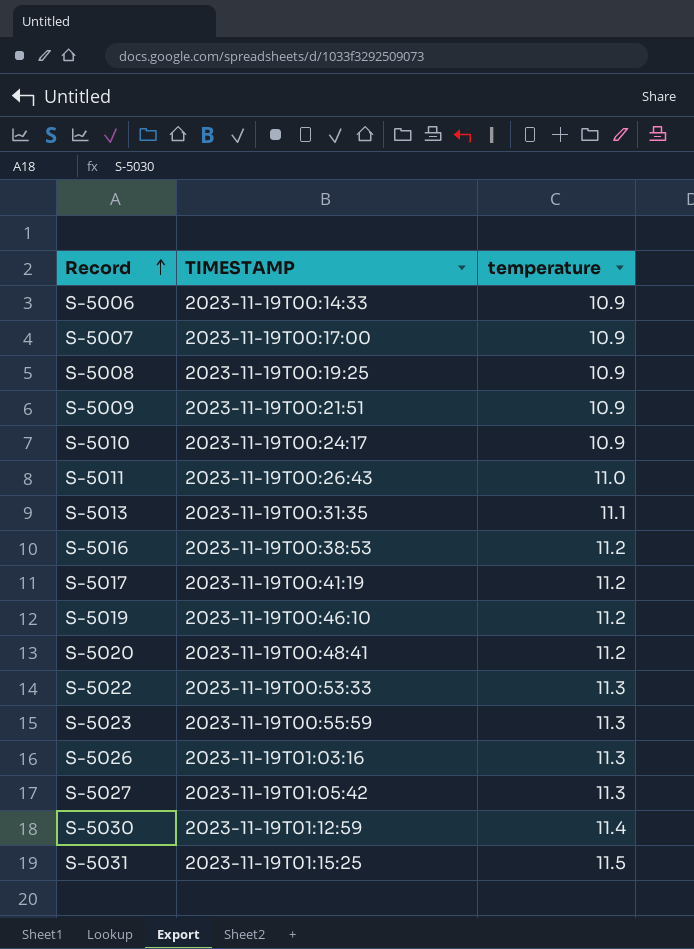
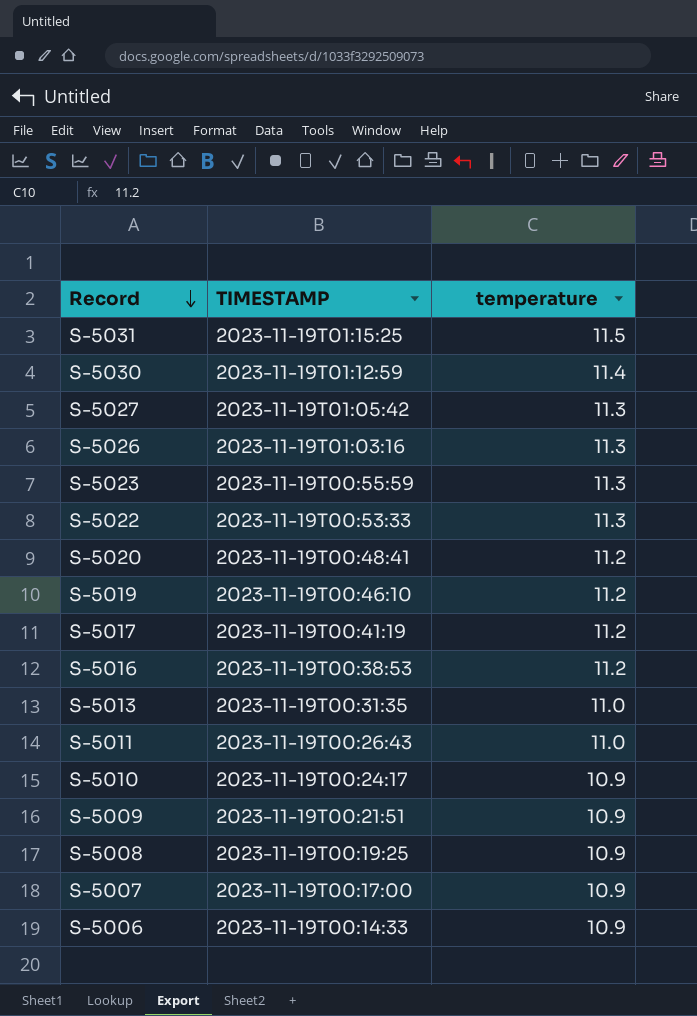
row order: Record ascending -> Record descending
S-5013 | temperature: 11.1 -> 11.0

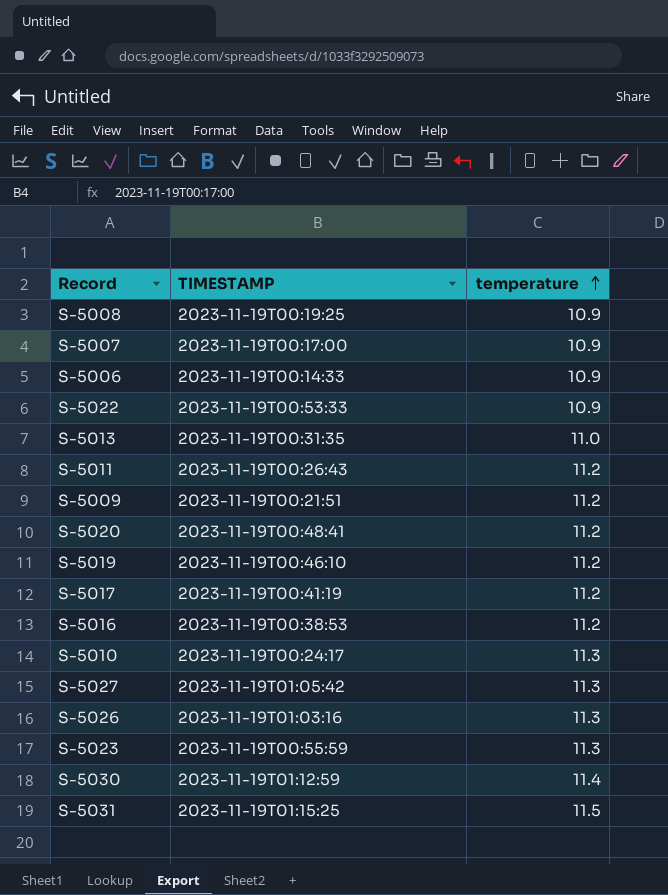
row order: Record descending -> temperature ascending
S-5022 | temperature: 11.3 -> 10.9
S-5011 | temperature: 11.0 -> 11.2
S-5009 | temperature: 10.9 -> 11.2
S-5010 | temperature: 10.9 -> 11.3

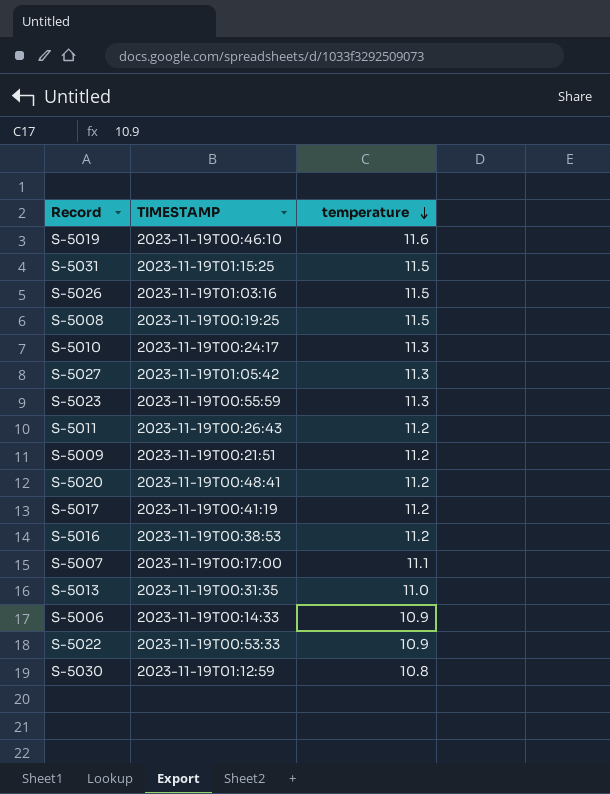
row order: temperature ascending -> temperature descending
S-5019 | temperature: 11.2 -> 11.6
S-5026 | temperature: 11.3 -> 11.5
S-5008 | temperature: 10.9 -> 11.5
S-5007 | temperature: 10.9 -> 11.1
S-5030 | temperature: 11.4 -> 10.8

